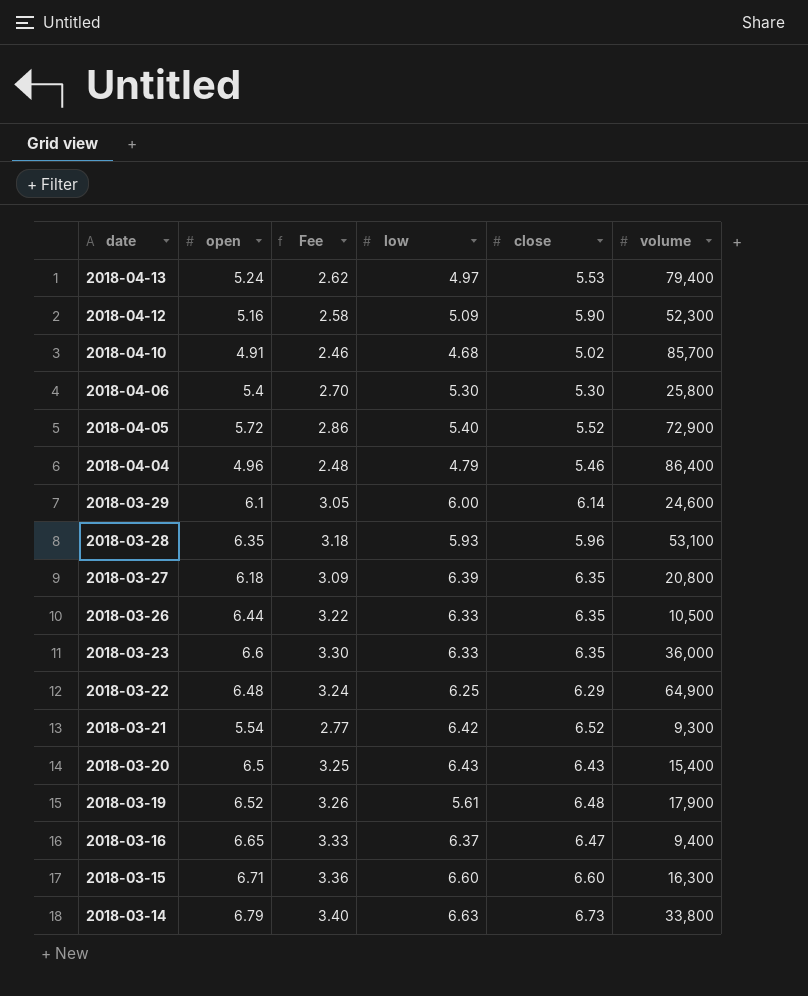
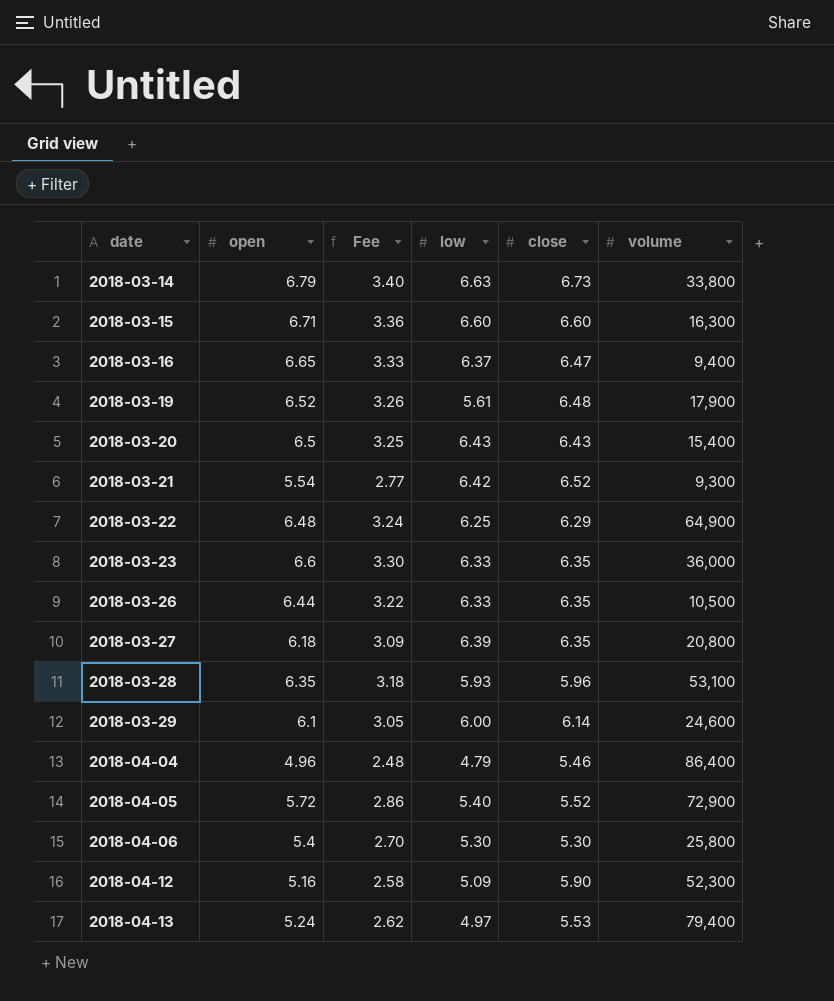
row order: date descending -> date ascending
row 2018-04-10: 4.91 | 2.46 | 4.68 | 5.02 | 85,700 -> none

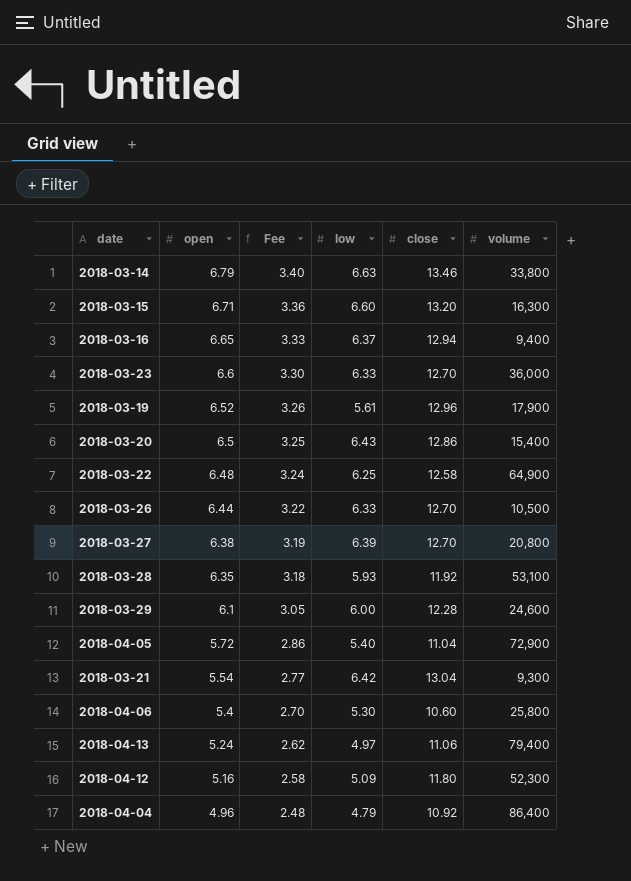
row order: date ascending -> open descending
2018-03-14 | close: 6.73 -> 13.46
2018-03-15 | close: 6.60 -> 13.20
2018-03-16 | close: 6.47 -> 12.94
2018-03-23 | close: 6.35 -> 12.70
2018-03-19 | close: 6.48 -> 12.96
2018-03-20 | close: 6.43 -> 12.86
2018-03-22 | close: 6.29 -> 12.58
2018-03-26 | close: 6.35 -> 12.70
2018-03-27 | open: 6.18 -> 6.38
2018-03-27 | Fee: 3.09 -> 3.19
2018-03-27 | close: 6.35 -> 12.70
2018-03-28 | close: 5.96 -> 11.92
2018-03-29 | close: 6.14 -> 12.28
2018-04-05 | close: 5.52 -> 11.04
2018-03-21 | close: 6.52 -> 13.04
2018-04-06 | close: 5.30 -> 10.60
2018-04-13 | close: 5.53 -> 11.06
2018-04-12 | close: 5.90 -> 11.80
2018-04-04 | close: 5.46 -> 10.92

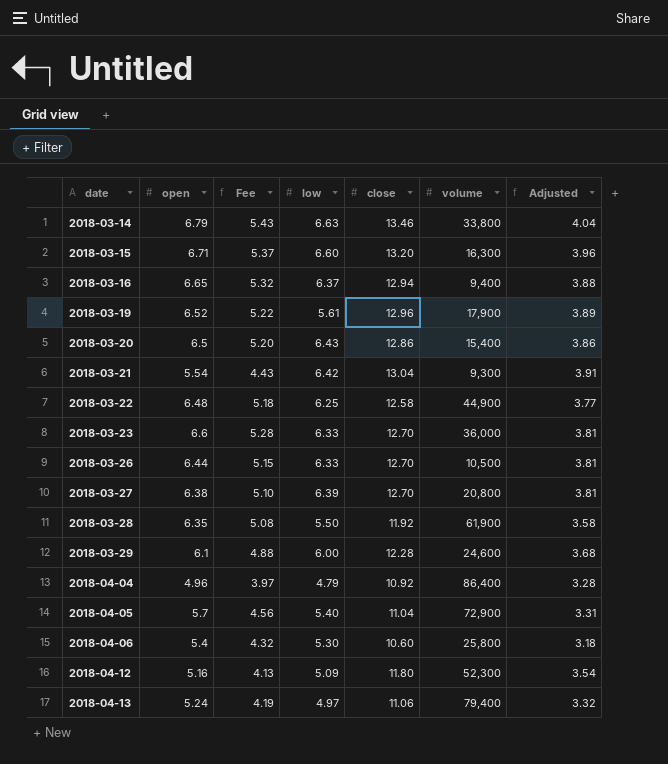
row order: open descending -> date ascending
column Fee | formula: [open] * 0.5 -> [open] * 0.8
column Adjusted | formula: none -> [close] * 0.3
2018-03-22 | volume: 64,900 -> 44,900
2018-03-28 | low: 5.93 -> 5.50
2018-03-28 | volume: 53,100 -> 61,900
2018-04-05 | open: 5.72 -> 5.7

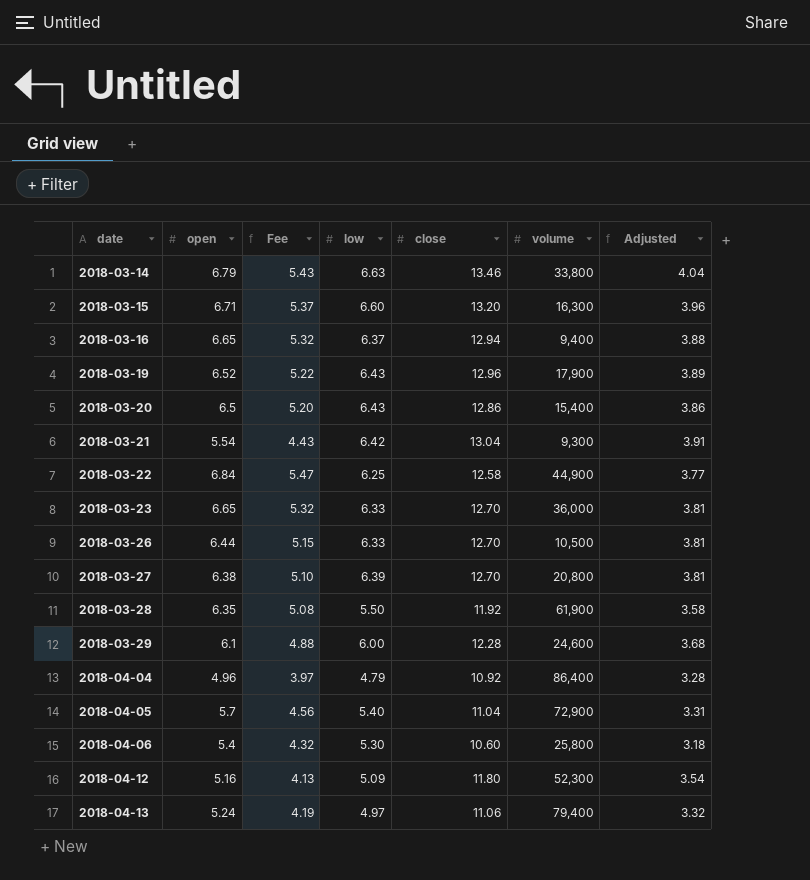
2018-03-19 | low: 5.61 -> 6.43
2018-03-22 | open: 6.48 -> 6.84
2018-03-22 | Fee: 5.18 -> 5.47
2018-03-23 | open: 6.6 -> 6.65
2018-03-23 | Fee: 5.28 -> 5.32

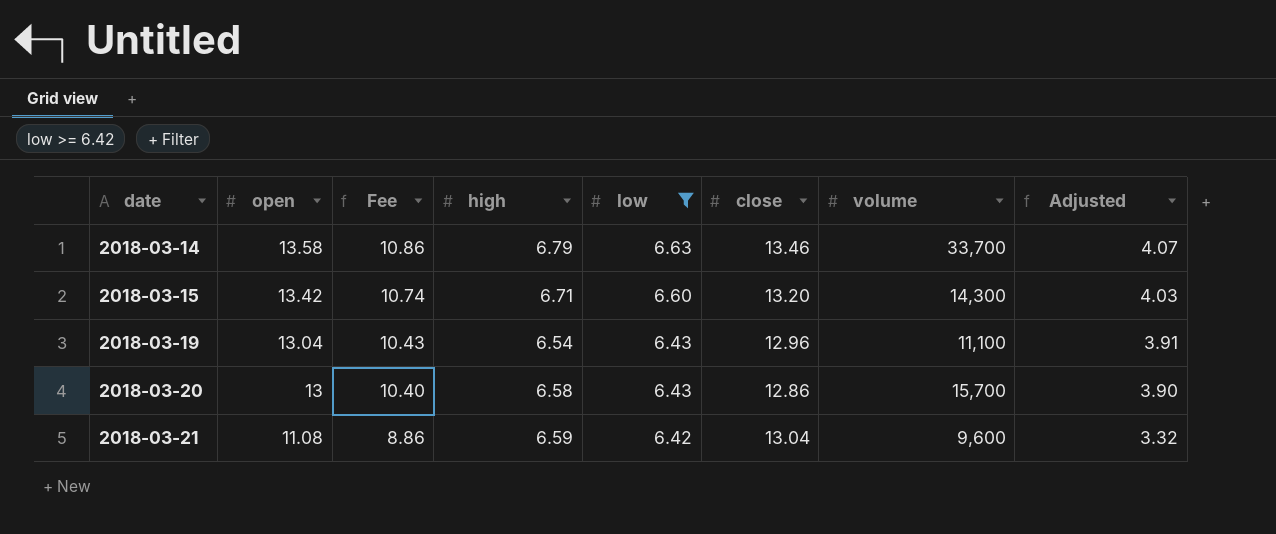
filter: none -> low >= 6.42
column high | position: none -> 4
column Adjusted | formula: [close] * 0.3 -> [open] * 0.3
2018-03-14 | open: 6.79 -> 13.58
2018-03-14 | Fee: 5.43 -> 10.86
2018-03-14 | volume: 33,800 -> 33,700
2018-03-15 | open: 6.71 -> 13.42
2018-03-15 | Fee: 5.37 -> 10.74
2018-03-15 | volume: 16,300 -> 14,300
2018-03-19 | open: 6.52 -> 13.04
2018-03-19 | Fee: 5.22 -> 10.43
2018-03-19 | volume: 17,900 -> 11,100
2018-03-20 | open: 6.5 -> 13
2018-03-20 | Fee: 5.20 -> 10.40
2018-03-20 | volume: 15,400 -> 15,700
2018-03-21 | open: 5.54 -> 11.08
2018-03-21 | Fee: 4.43 -> 8.86
2018-03-21 | volume: 9,300 -> 9,600

